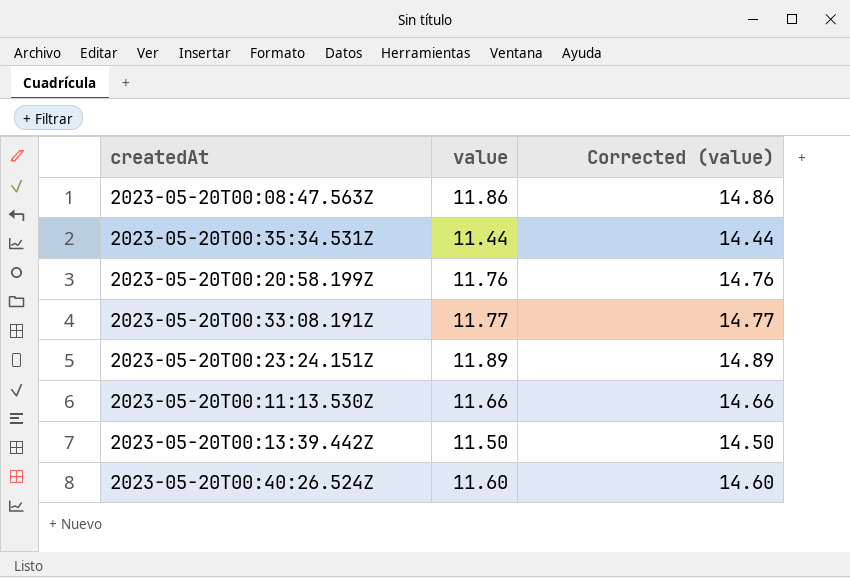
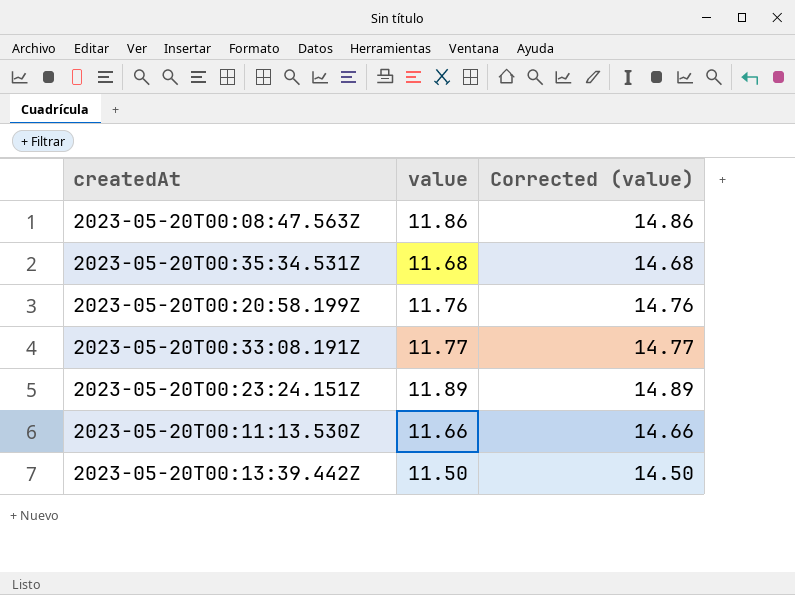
row 2023-05-20T00:40:26.524Z: 11.60 | 14.60 -> none
2023-05-20T00:35:34.531Z | value: 11.44 -> 11.68
2023-05-20T00:35:34.531Z | Corrected (value): 14.44 -> 14.68

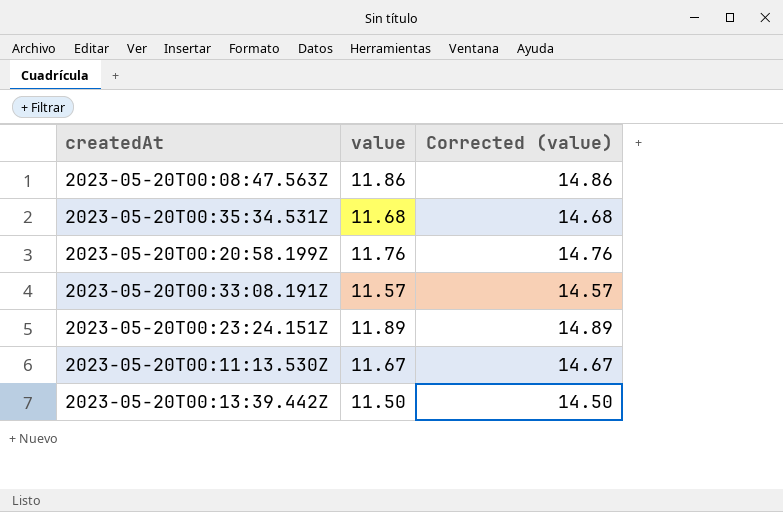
2023-05-20T00:33:08.191Z | value: 11.77 -> 11.57
2023-05-20T00:33:08.191Z | Corrected (value): 14.77 -> 14.57
2023-05-20T00:11:13.530Z | value: 11.66 -> 11.67
2023-05-20T00:11:13.530Z | Corrected (value): 14.66 -> 14.67

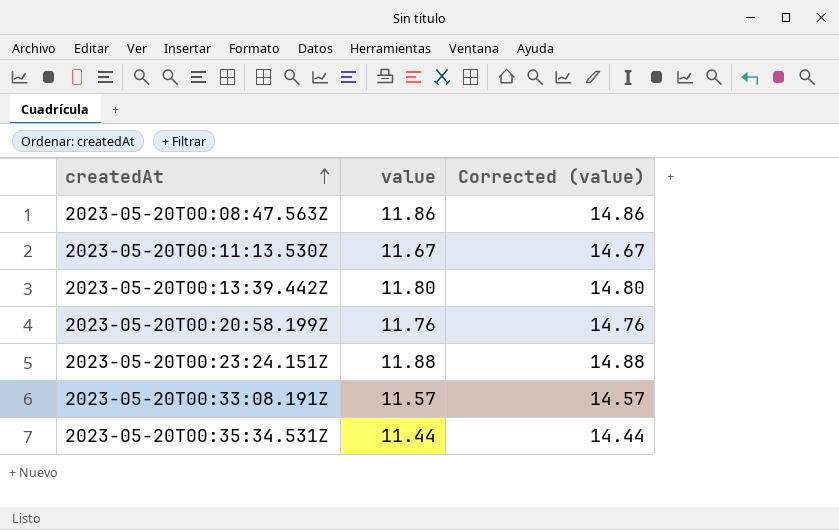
row order: none -> createdAt ascending
2023-05-20T00:13:39.442Z | value: 11.50 -> 11.80
2023-05-20T00:13:39.442Z | Corrected (value): 14.50 -> 14.80
2023-05-20T00:23:24.151Z | value: 11.89 -> 11.88
2023-05-20T00:23:24.151Z | Corrected (value): 14.89 -> 14.88
2023-05-20T00:35:34.531Z | value: 11.68 -> 11.44
2023-05-20T00:35:34.531Z | Corrected (value): 14.68 -> 14.44

